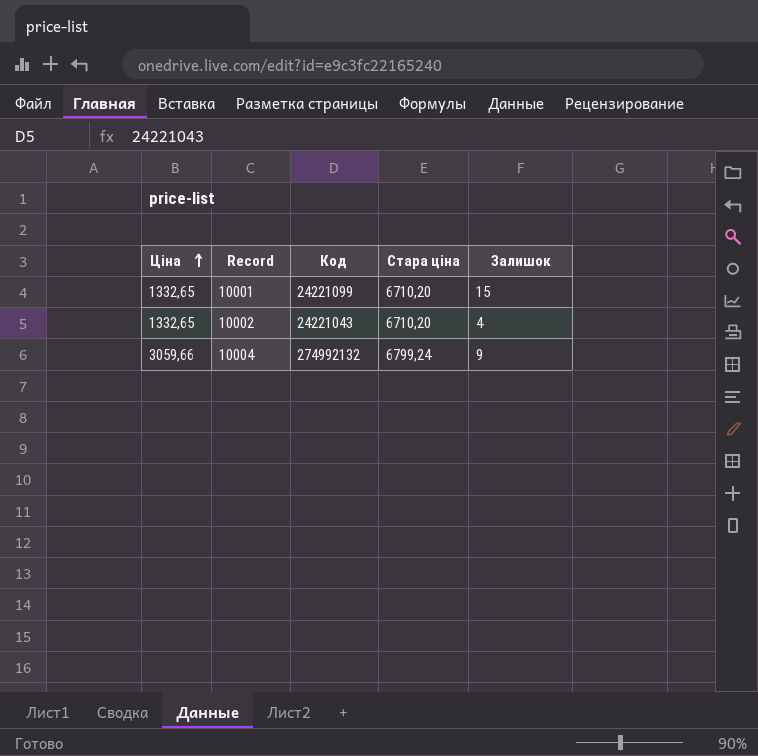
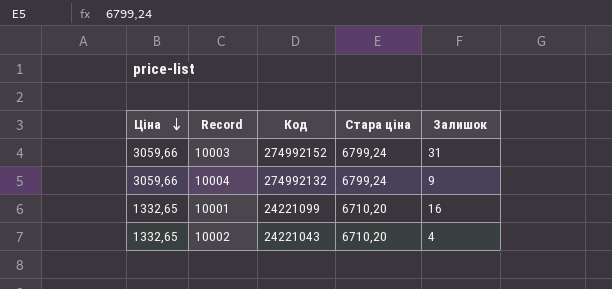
row order: Ціна ascending -> Ціна descending
row 10003: none -> 3059,66 | 274992152 | 6799,24 | 31
10001 | Залишок: 15 -> 16

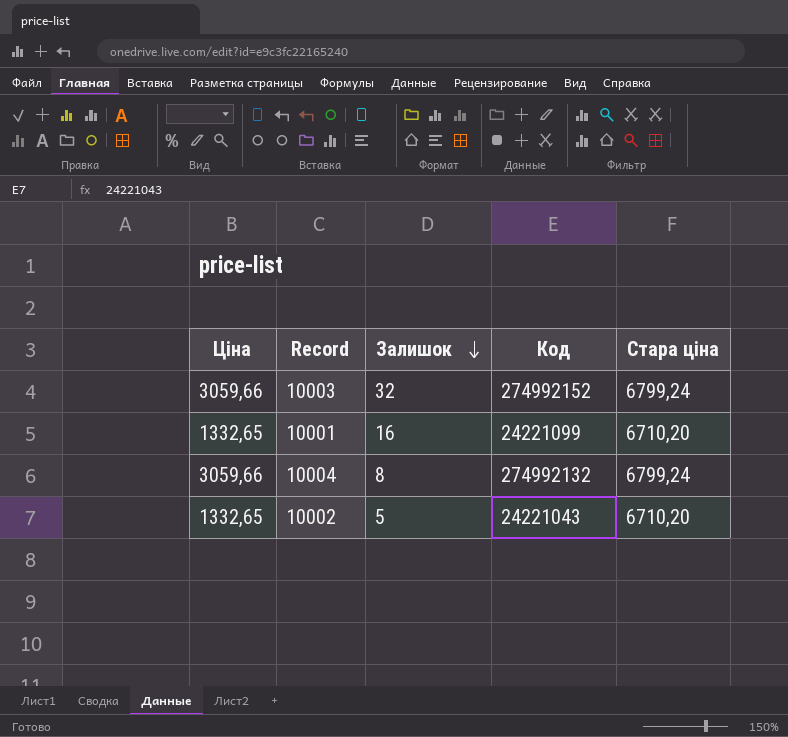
row order: Ціна descending -> Залишок descending
column Залишок | position: 5 -> 3
10003 | Залишок: 31 -> 32
10004 | Залишок: 9 -> 8
10002 | Залишок: 4 -> 5

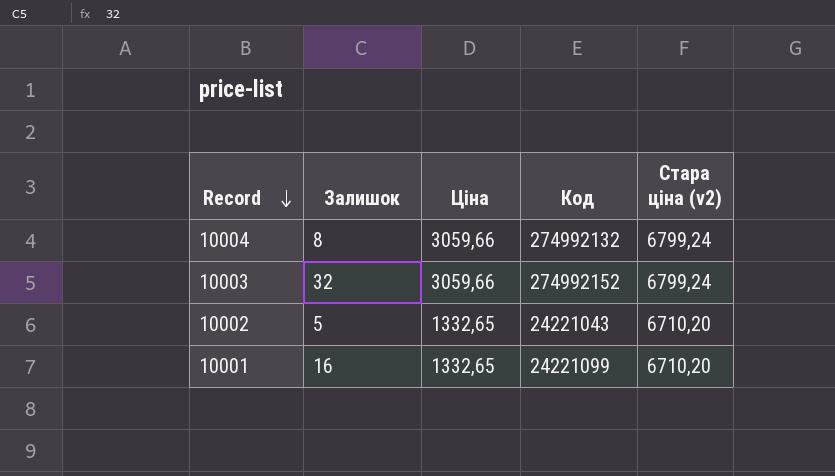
row order: Залишок descending -> Record descending
column Ціна | position: 1 -> 3
column name: Стара ціна -> Стара ціна (v2)

